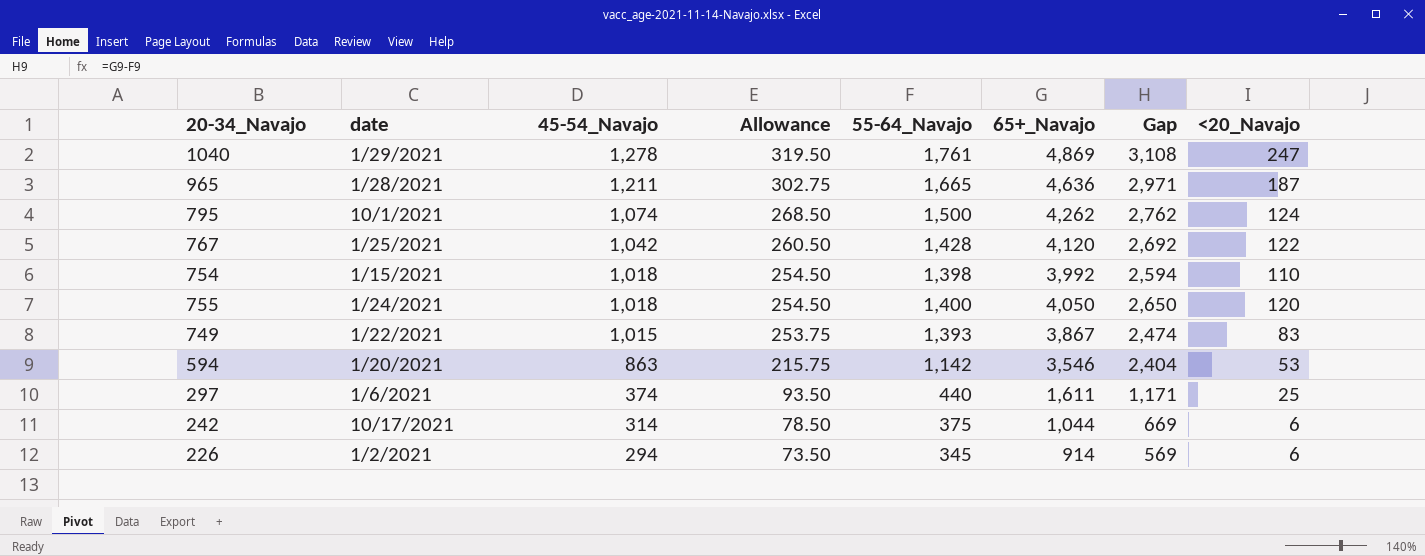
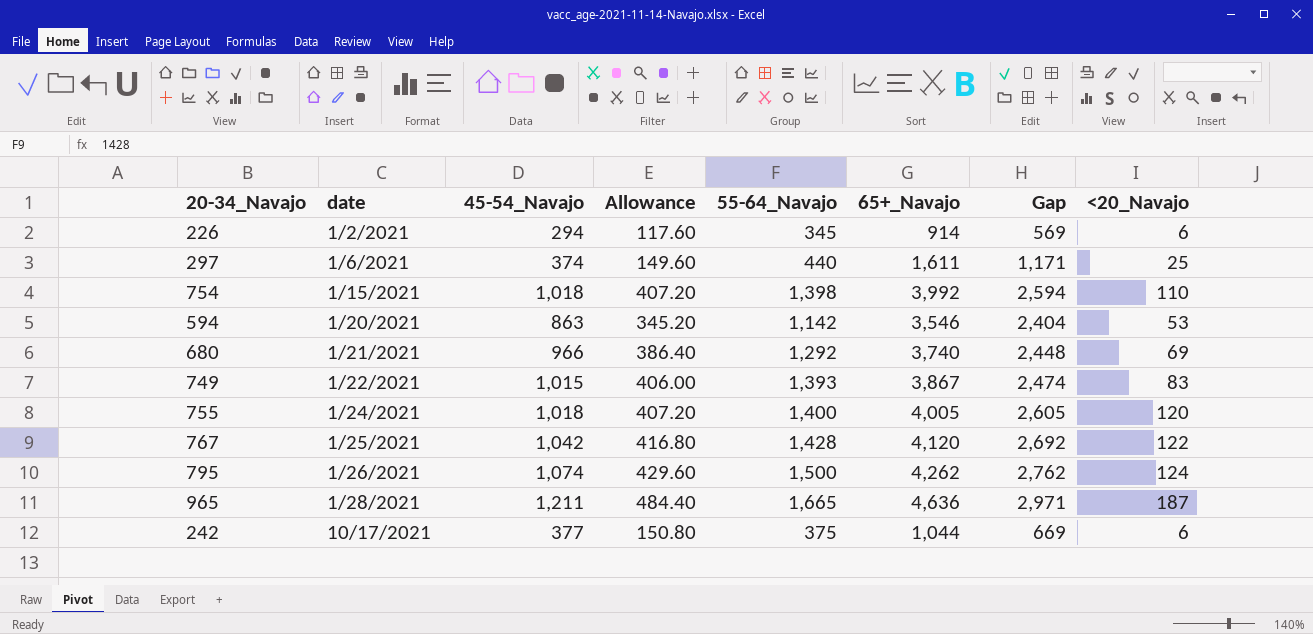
row order: 45-54_Navajo descending -> date ascending
column Allowance | formula: [45-54_Navajo] * 0.25 -> [45-54_Navajo] * 0.4
row 1040: 1/29/2021 | 1,278 | 319.50 | 1,761 | 4,869 | 3,108 | 247 -> none
row 680: none -> 1/21/2021 | 966 | 386.40 | 1,292 | 3,740 | 2,448 | 69
755 | 65+_Navajo: 4,050 -> 4,005
755 | Gap: 2,650 -> 2,605
795 | date: 10/1/2021 -> 1/26/2021
242 | 45-54_Navajo: 314 -> 377

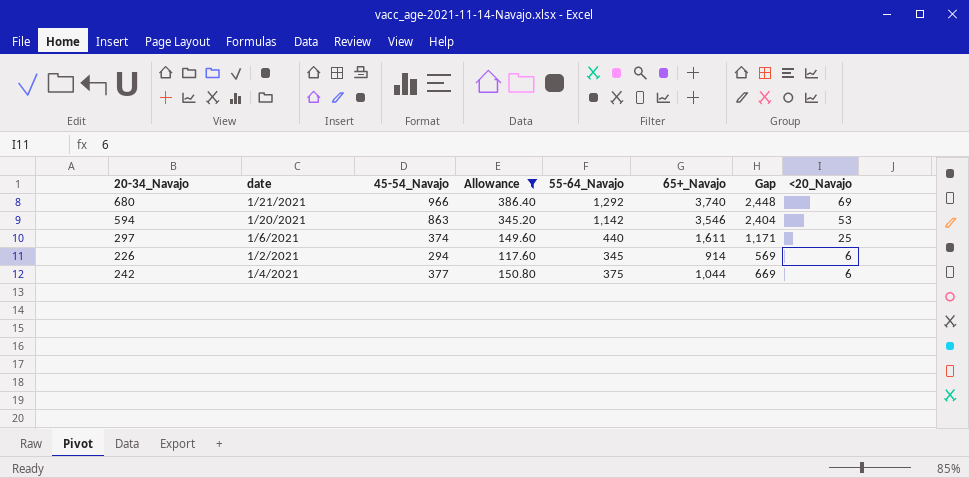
filter: none -> Allowance <= 386.40
row order: date ascending -> <20_Navajo descending
242 | date: 10/17/2021 -> 1/4/2021

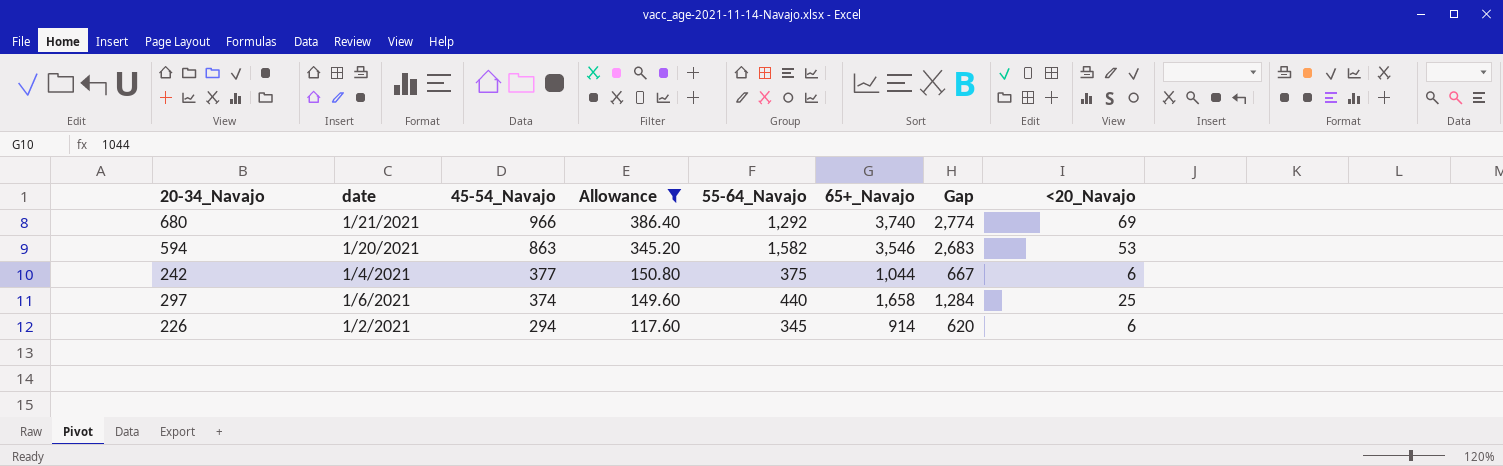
row order: <20_Navajo descending -> 45-54_Navajo descending
column Gap | formula: [65+_Navajo] - [55-64_Navajo] -> [65+_Navajo] - [45-54_Navajo]
594 | 55-64_Navajo: 1,142 -> 1,582
297 | 65+_Navajo: 1,611 -> 1,658

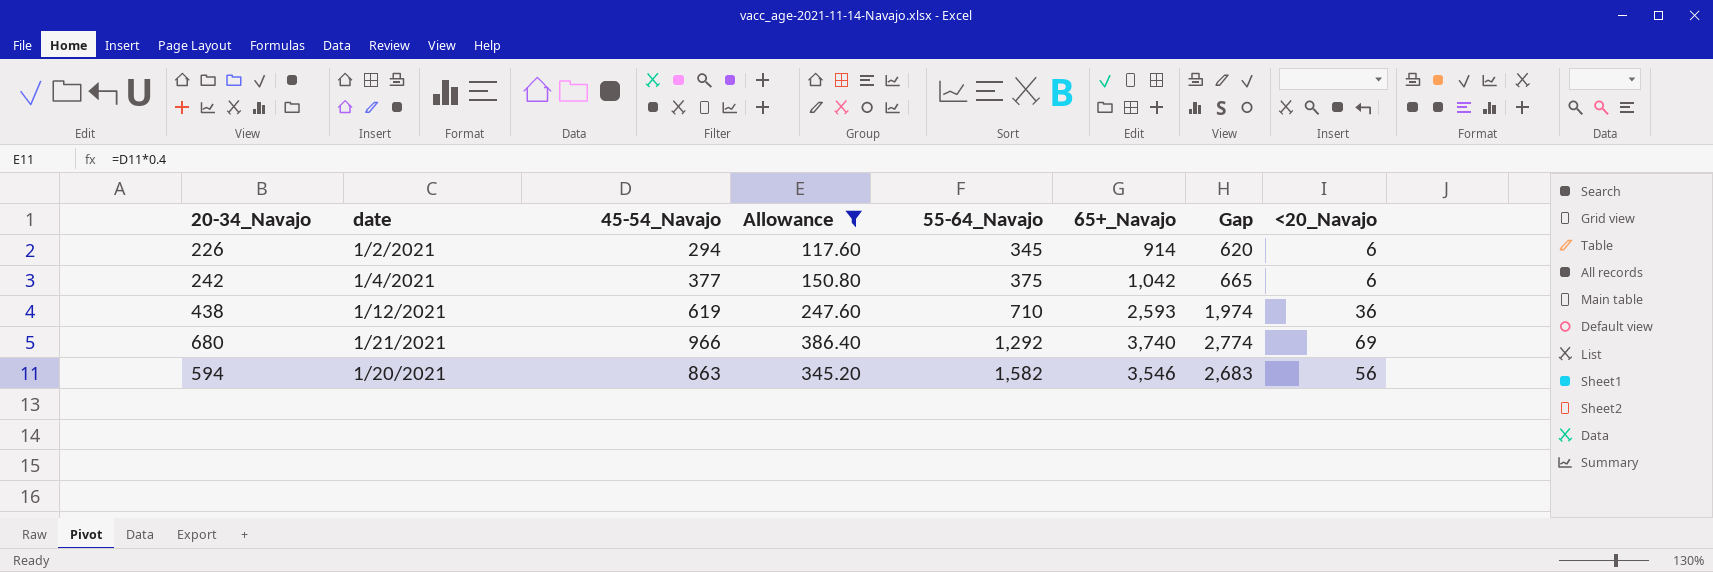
row order: 45-54_Navajo descending -> 55-64_Navajo ascending
row 297: 1/6/2021 | 374 | 149.60 | 440 | 1,658 | 1,284 | 25 -> none
242 | 65+_Navajo: 1,044 -> 1,042
242 | Gap: 667 -> 665
row 438: none -> 1/12/2021 | 619 | 247.60 | 710 | 2,593 | 1,974 | 36
594 | <20_Navajo: 53 -> 56

